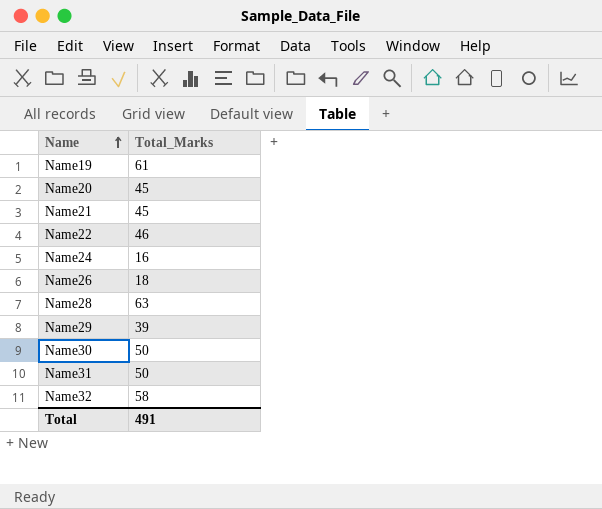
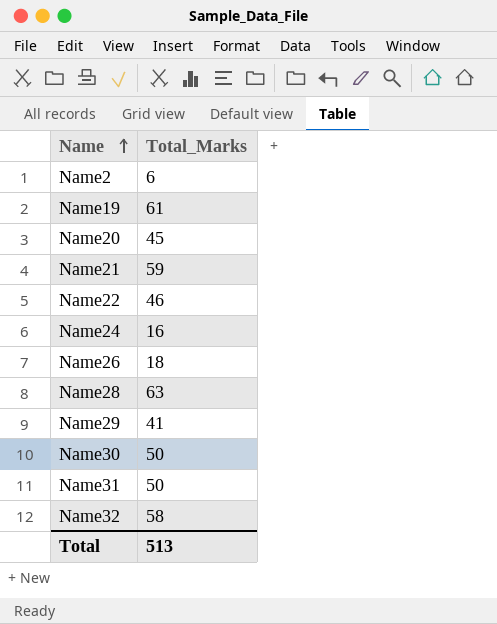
row Name2: none -> 6
Name21 | Total_Marks: 45 -> 59
Name29 | Total_Marks: 39 -> 41
Total | Total_Marks: 491 -> 513

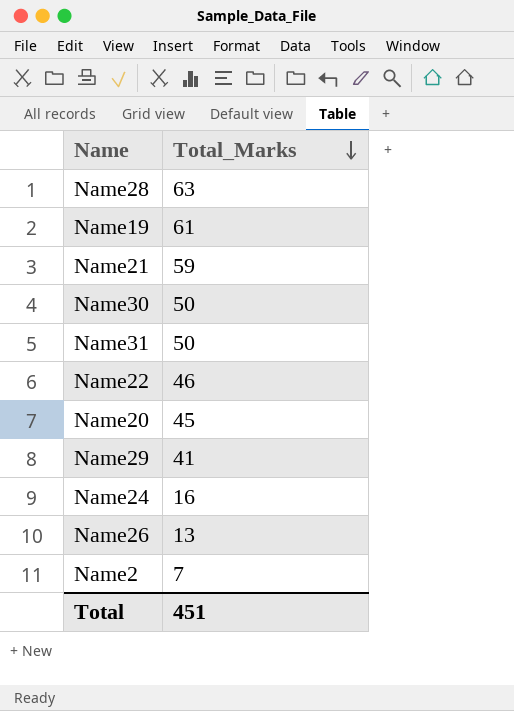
row order: Name ascending -> Total_Marks descending
row Name32: 58 -> none
Name26 | Total_Marks: 18 -> 13
Name2 | Total_Marks: 6 -> 7
Total | Total_Marks: 513 -> 451

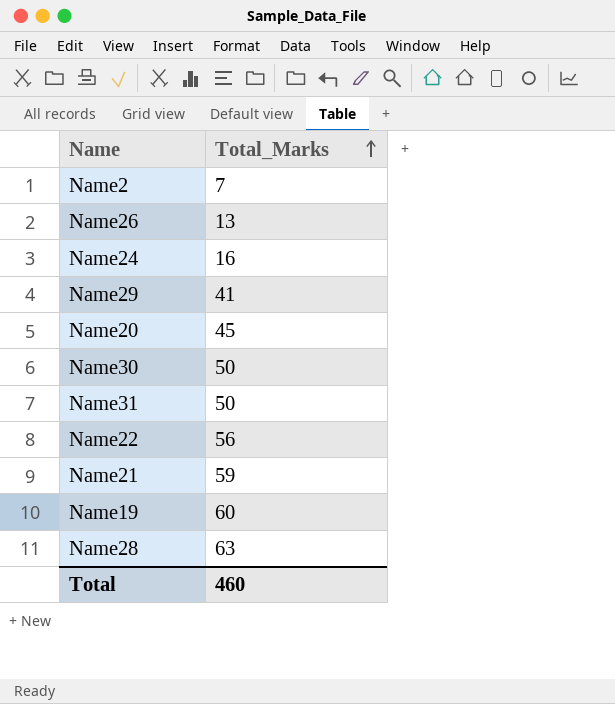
row order: Total_Marks descending -> Total_Marks ascending
Name22 | Total_Marks: 46 -> 56
Name19 | Total_Marks: 61 -> 60
Total | Total_Marks: 451 -> 460

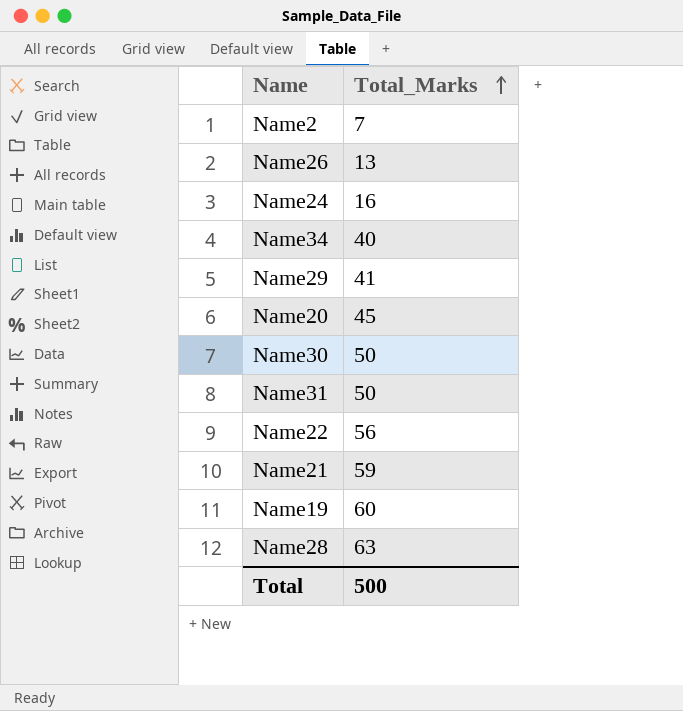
row Name34: none -> 40
Total | Total_Marks: 460 -> 500

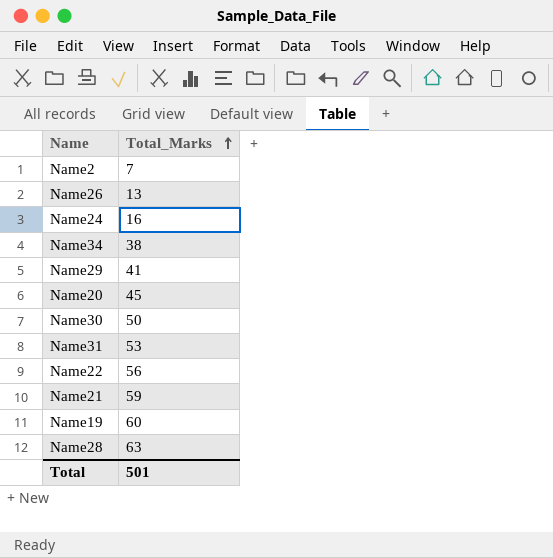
Name34 | Total_Marks: 40 -> 38
Name31 | Total_Marks: 50 -> 53
Total | Total_Marks: 500 -> 501

